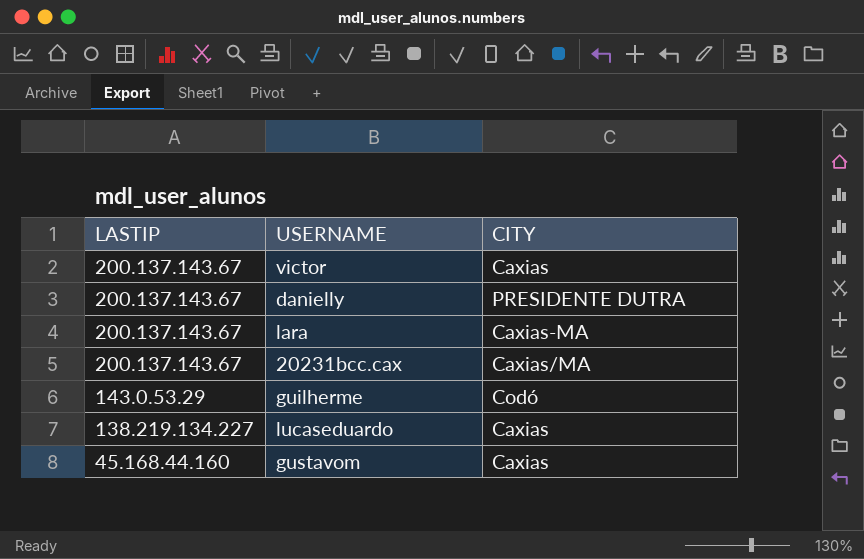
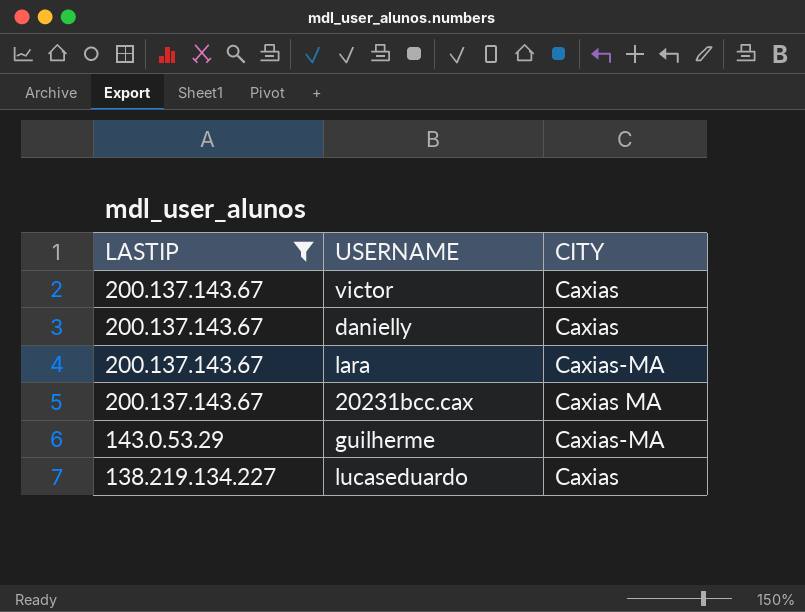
filter: none -> LASTIP != 45.168.44.160
danielly | CITY: PRESIDENTE DUTRA -> Caxias
20231bcc.cax | CITY: Caxias/MA -> Caxias MA
guilherme | CITY: Codó -> Caxias-MA

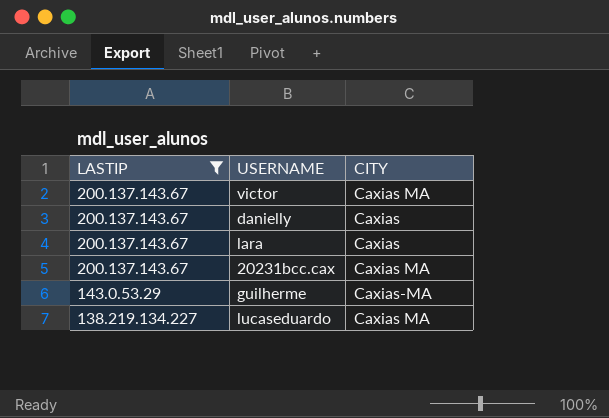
victor | CITY: Caxias -> Caxias MA
lara | CITY: Caxias-MA -> Caxias
lucaseduardo | CITY: Caxias -> Caxias MA

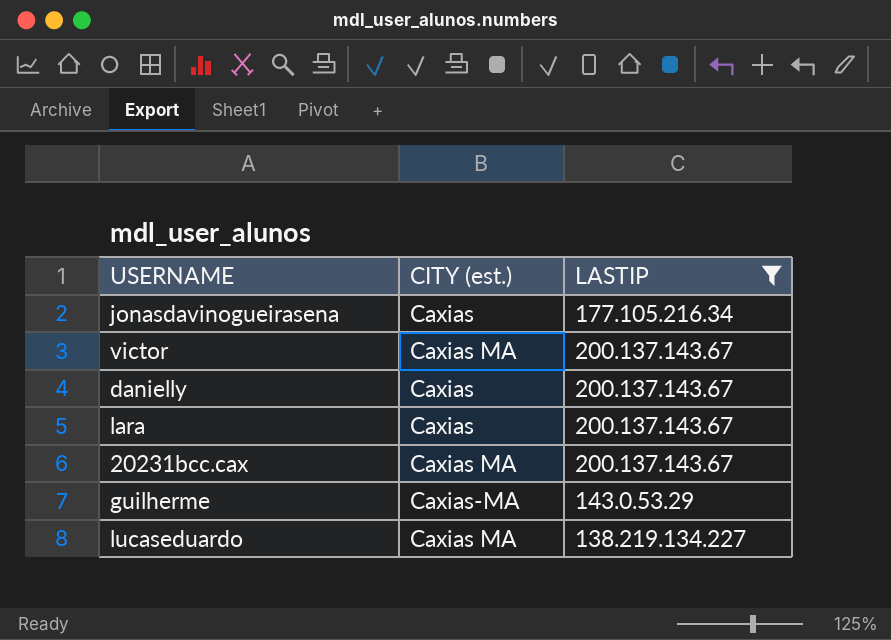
column name: CITY -> CITY (est.)
column LASTIP | position: 1 -> 3
row jonasdavinogueirasena: none -> Caxias | 177.105.216.34

